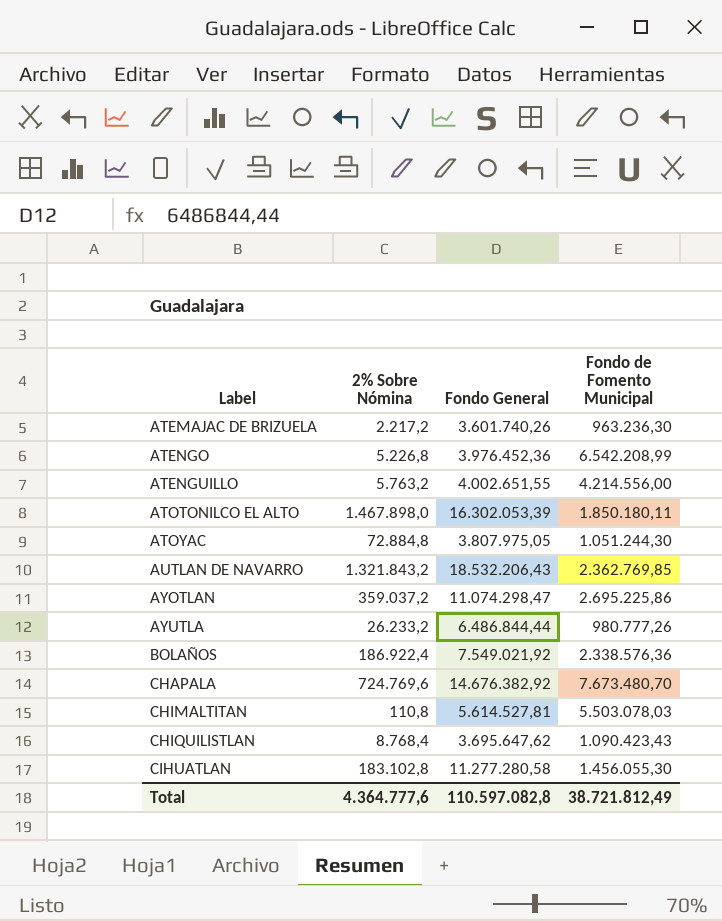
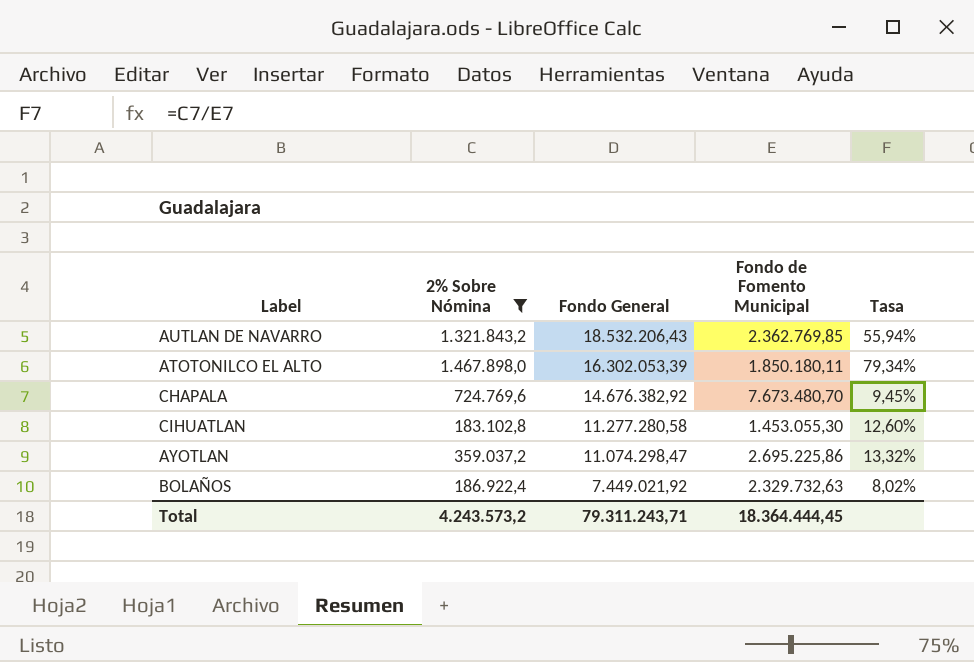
filter: none -> 2% Sobre Nómina >= 183.102,8
row order: Label ascending -> Fondo General descending
column Tasa | formula: none -> [2% Sobre Nómina] / [Fondo de Fomento Municipal]
CIHUATLAN | Fondo de Fomento Municipal: 1.456.055,30 -> 1.453.055,30
BOLAÑOS | Fondo General: 7.549.021,92 -> 7.449.021,92
BOLAÑOS | Fondo de Fomento Municipal: 2.338.576,36 -> 2.329.732,63
Total | 2% Sobre Nómina: 4.364.777,6 -> 4.243.573,2
Total | Fondo General: 110.597.082,8 -> 79.311.243,71
Total | Fondo de Fomento Municipal: 38.721.812,49 -> 18.364.444,45

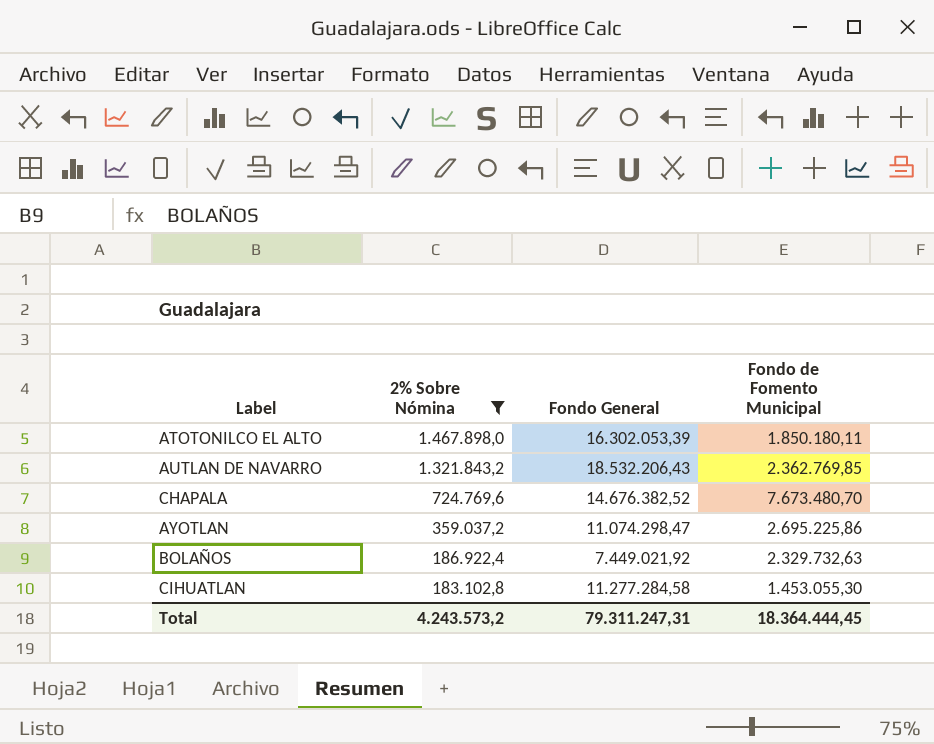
row order: Fondo General descending -> 2% Sobre Nómina descending
column Tasa | formula: [2% Sobre Nómina] / [Fondo de Fomento Municipal] -> none
CHAPALA | Fondo General: 14.676.382,92 -> 14.676.382,52
CIHUATLAN | Fondo General: 11.277.280,58 -> 11.277.284,58
Total | Fondo General: 79.311.243,71 -> 79.311.247,31

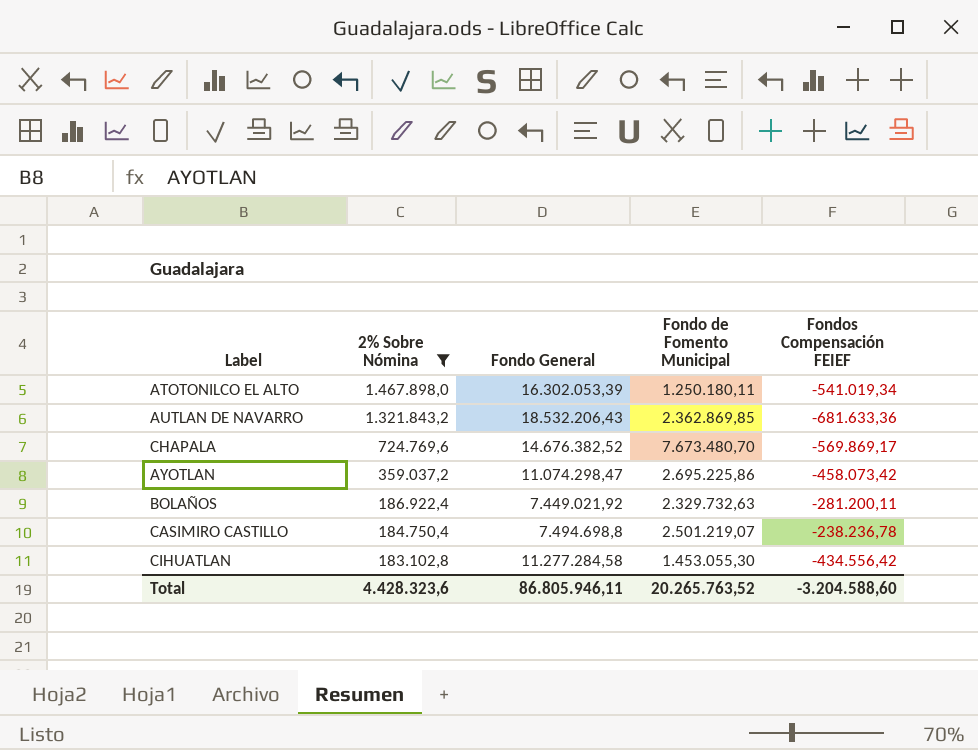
column Fondos Compensación FEIEF | position: none -> 5
ATOTONILCO EL ALTO | Fondo de Fomento Municipal: 1.850.180,11 -> 1.250.180,11
AUTLAN DE NAVARRO | Fondo de Fomento Municipal: 2.362.769,85 -> 2.362.869,85
row CASIMIRO CASTILLO: none -> 184.750,4 | 7.494.698,8 | 2.501.219,07 | -238.236,78
Total | 2% Sobre Nómina: 4.243.573,2 -> 4.428.323,6
Total | Fondo General: 79.311.247,31 -> 86.805.946,11
Total | Fondo de Fomento Municipal: 18.364.444,45 -> 20.265.763,52

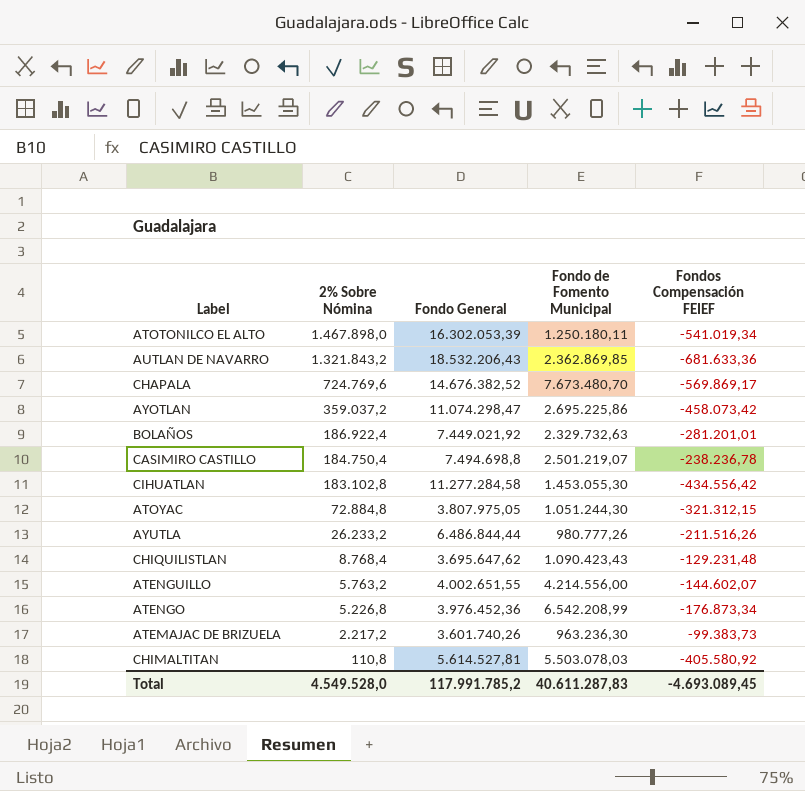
filter: 2% Sobre Nómina >= 183.102,8 -> none
BOLAÑOS | Fondos Compensación FEIEF: -281.200,11 -> -281.201,01
Total | 2% Sobre Nómina: 4.428.323,6 -> 4.549.528,0
Total | Fondo General: 86.805.946,11 -> 117.991.785,2
Total | Fondo de Fomento Municipal: 20.265.763,52 -> 40.611.287,83
Total | Fondos Compensación FEIEF: -3.204.588,60 -> -4.693.089,45

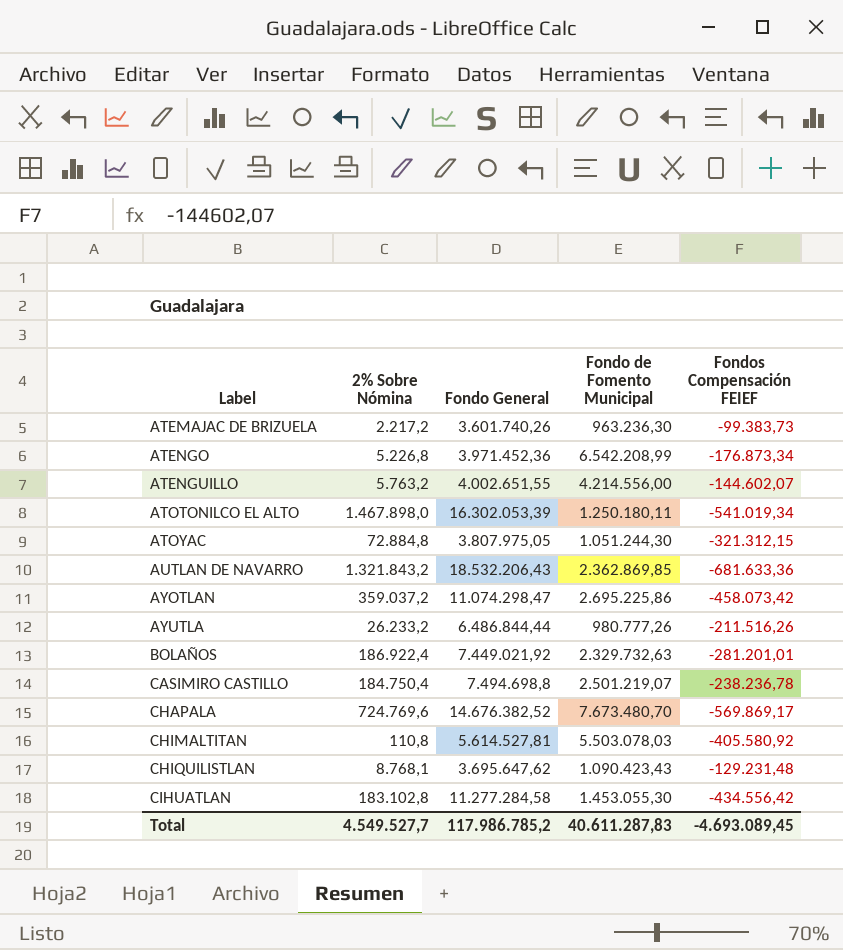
row order: 2% Sobre Nómina descending -> Label ascending
ATENGO | Fondo General: 3.976.452,36 -> 3.971.452,36
CHIQUILISTLAN | 2% Sobre Nómina: 8.768,4 -> 8.768,1
Total | 2% Sobre Nómina: 4.549.528,0 -> 4.549.527,7
Total | Fondo General: 117.991.785,2 -> 117.986.785,2

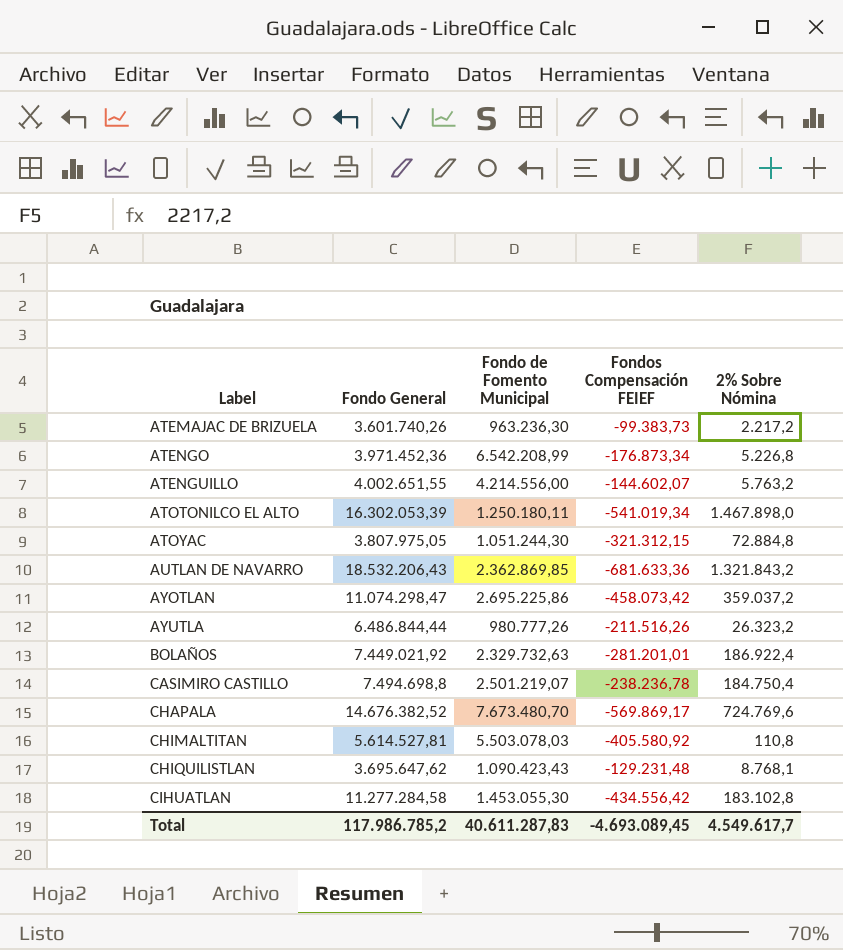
column 2% Sobre Nómina | position: 2 -> 5
AYUTLA | 2% Sobre Nómina: 26.233,2 -> 26.323,2
Total | 2% Sobre Nómina: 4.549.527,7 -> 4.549.617,7

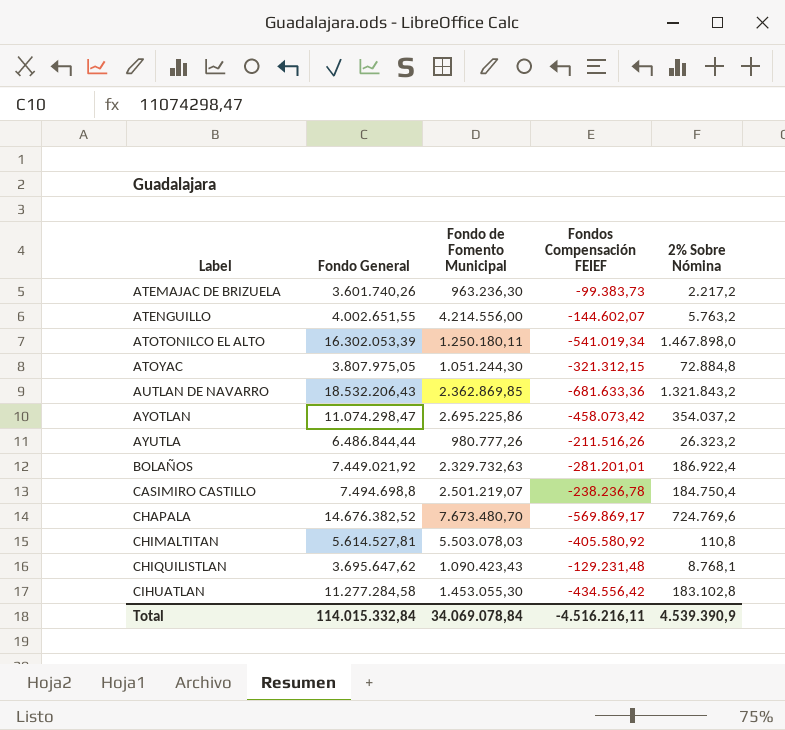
row ATENGO: 3.971.452,36 | 6.542.208,99 | -176.873,34 | 5.226,8 -> none
AYOTLAN | 2% Sobre Nómina: 359.037,2 -> 354.037,2
Total | Fondo General: 117.986.785,2 -> 114.015.332,84
Total | Fondo de Fomento Municipal: 40.611.287,83 -> 34.069.078,84
Total | Fondos Compensación FEIEF: -4.693.089,45 -> -4.516.216,11
Total | 2% Sobre Nómina: 4.549.617,7 -> 4.539.390,9

